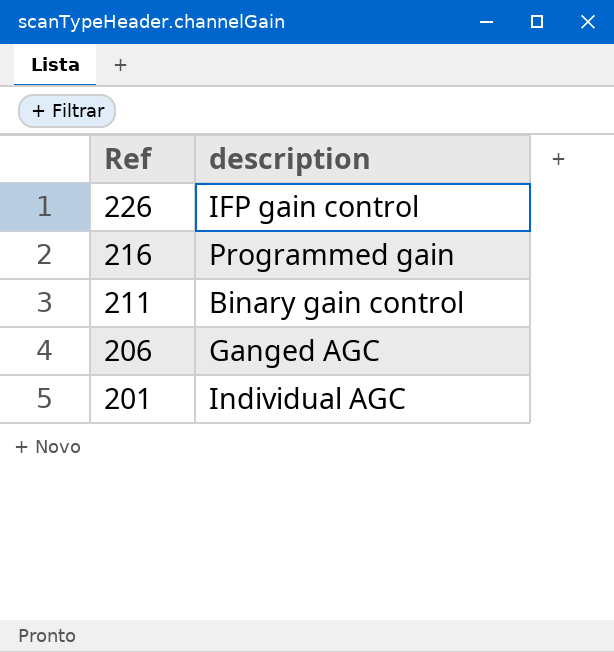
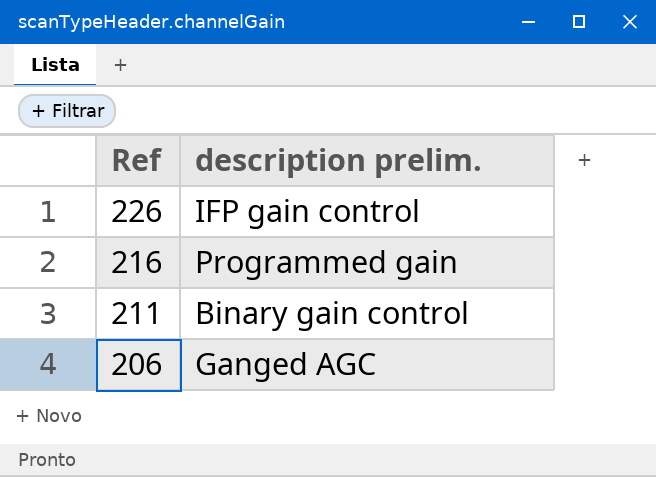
column name: description -> description prelim.
row 201: Individual AGC -> none

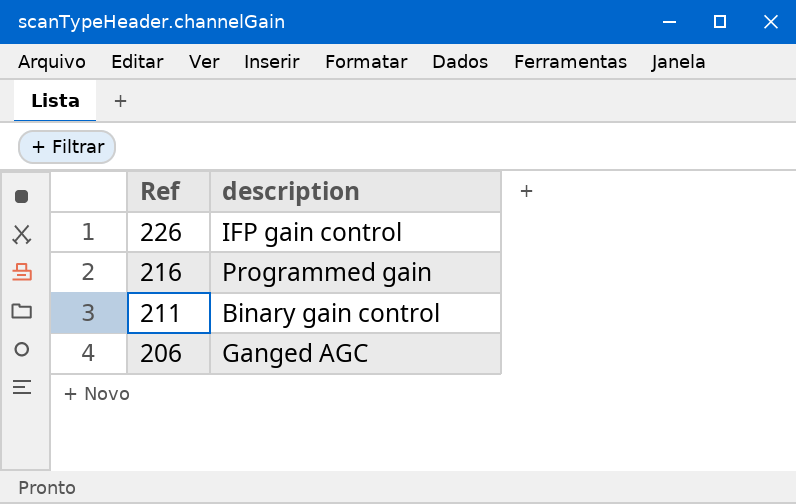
column name: description prelim. -> description

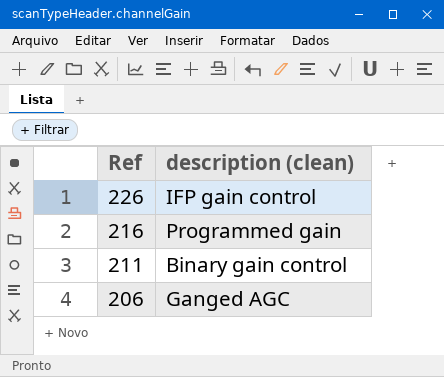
column name: description -> description (clean)

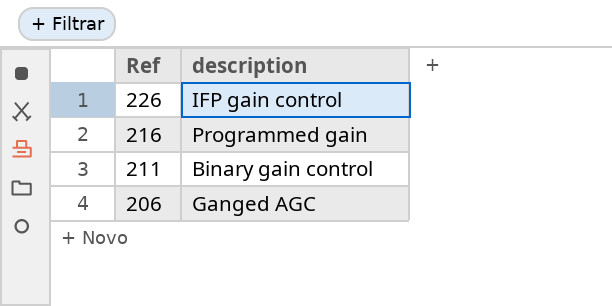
column name: description (clean) -> description

